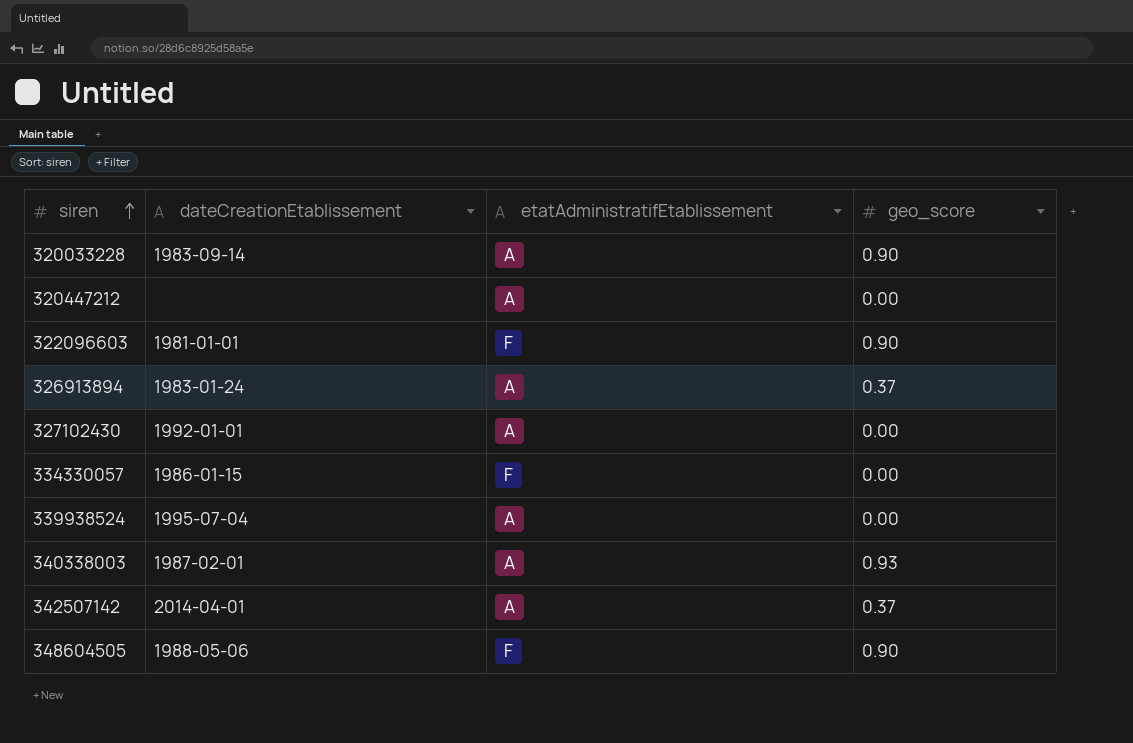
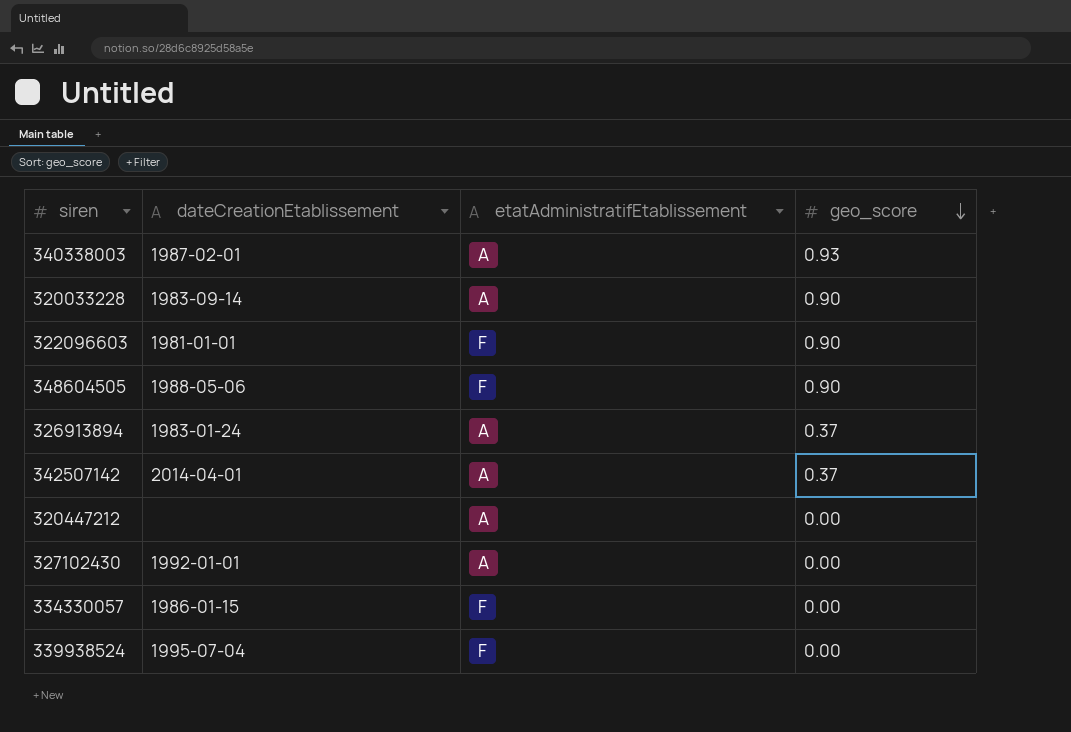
row order: siren ascending -> geo_score descending
339938524 | etatAdministratifEtablissement: A -> F

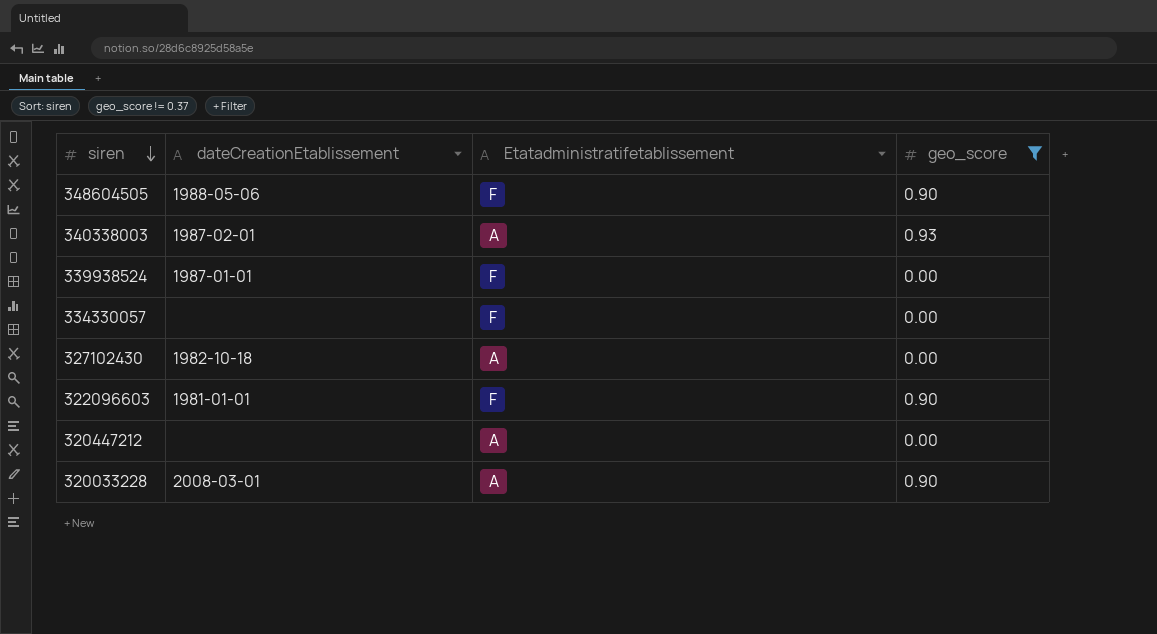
filter: none -> geo_score != 0.37
row order: geo_score descending -> siren descending
column name: etatAdministratifEtablissement -> Etatadministratifetablissement
339938524 | dateCreationEtablissement: 1995-07-04 -> 1987-01-01
334330057 | dateCreationEtablissement: 1986-01-15 -> none
327102430 | dateCreationEtablissement: 1992-01-01 -> 1982-10-18
320033228 | dateCreationEtablissement: 1983-09-14 -> 2008-03-01

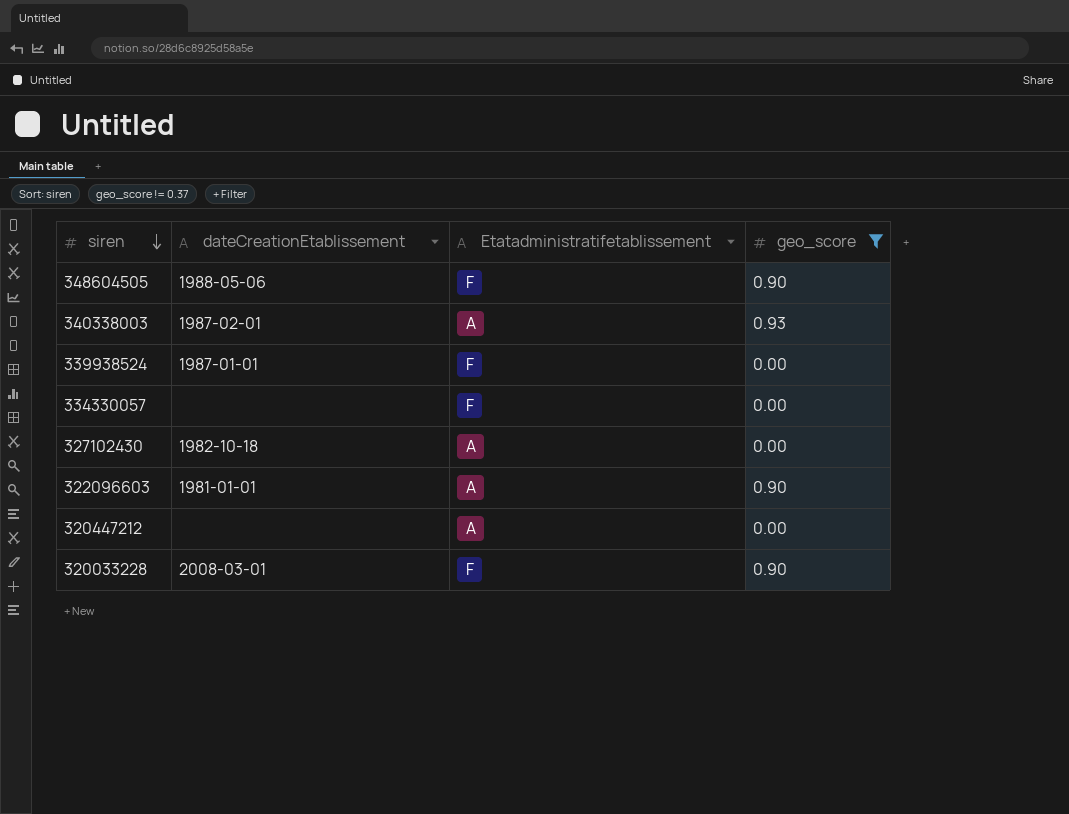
322096603 | Etatadministratifetablissement: F -> A
320033228 | Etatadministratifetablissement: A -> F

